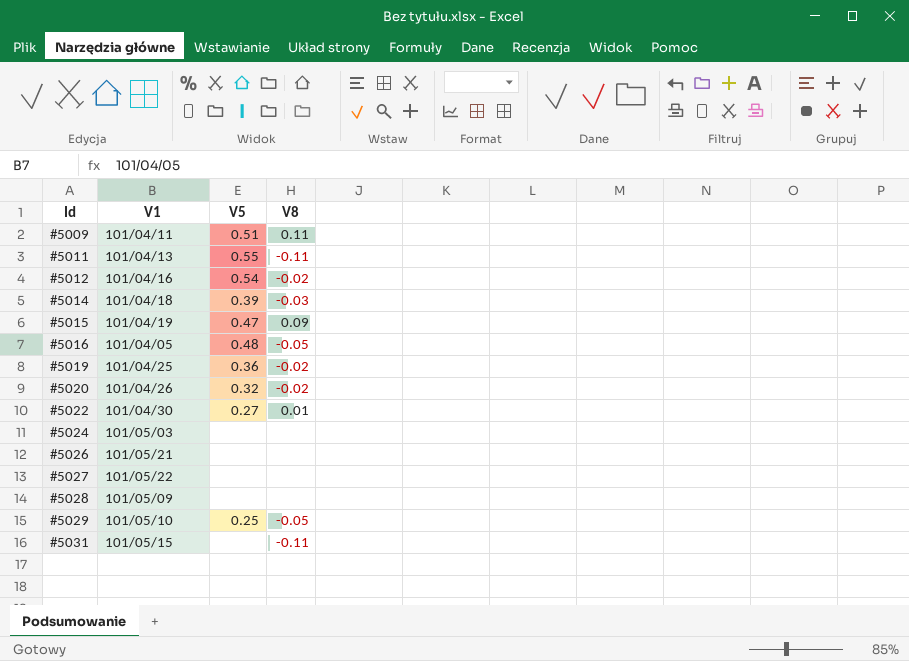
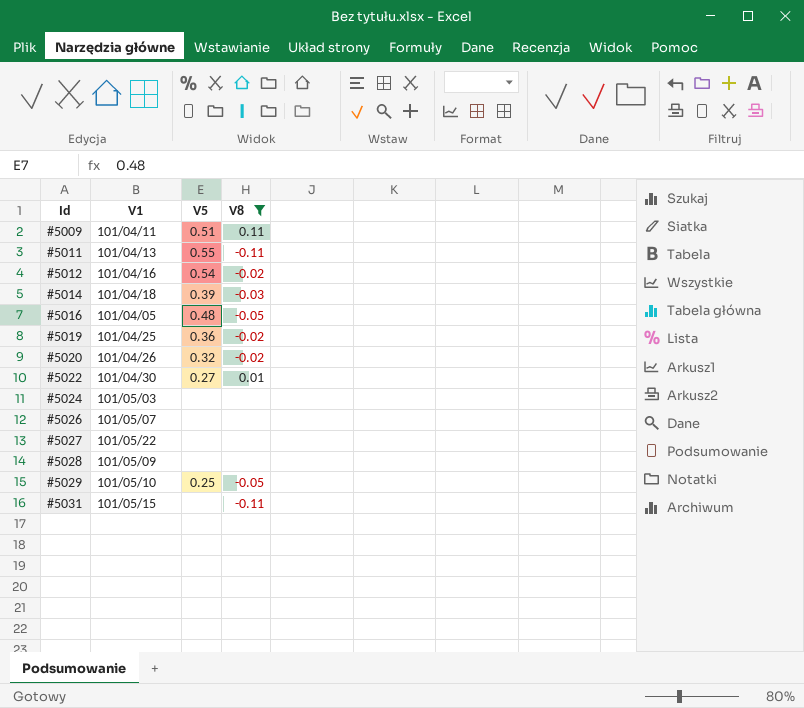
filter: none -> V8 != 0.09
#5026 | V1: 101/05/21 -> 101/05/07

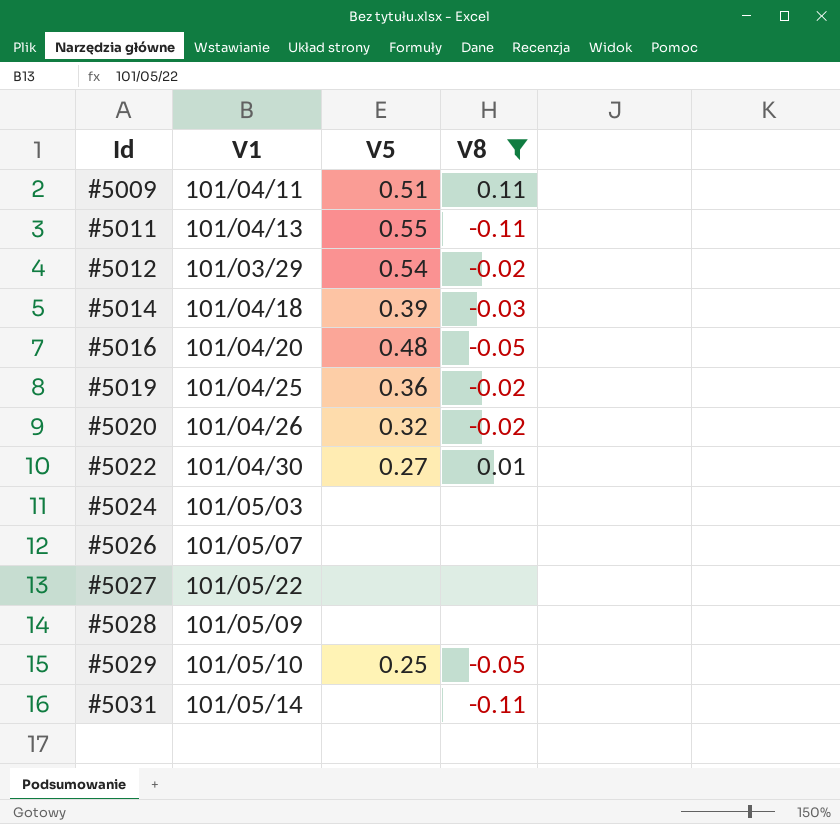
#5012 | V1: 101/04/16 -> 101/03/29
#5016 | V1: 101/04/05 -> 101/04/20
#5031 | V1: 101/05/15 -> 101/05/14

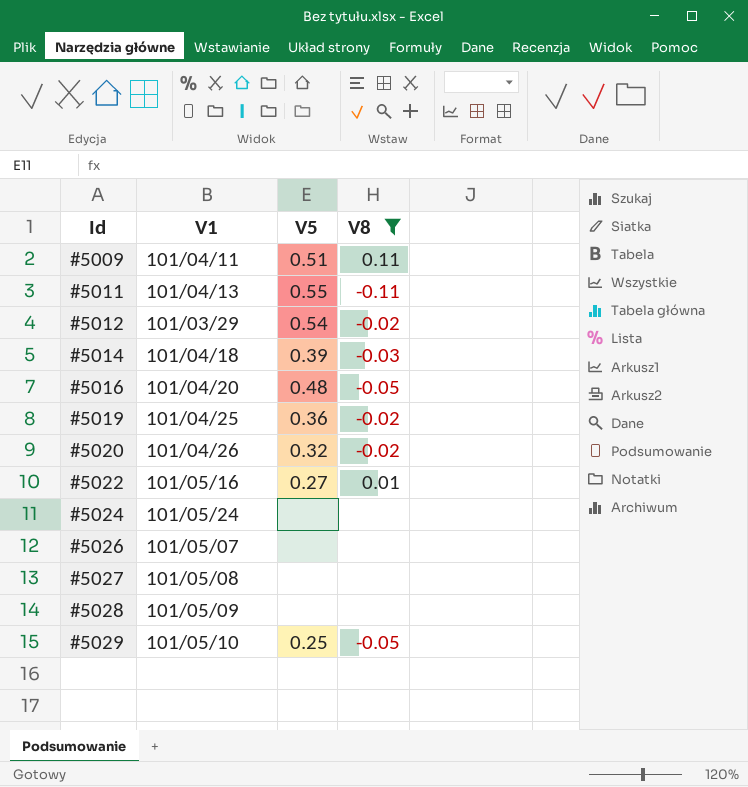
row #5031: 101/05/14 | none | -0.11 -> none
#5022 | V1: 101/04/30 -> 101/05/16
#5024 | V1: 101/05/03 -> 101/05/24
#5027 | V1: 101/05/22 -> 101/05/08

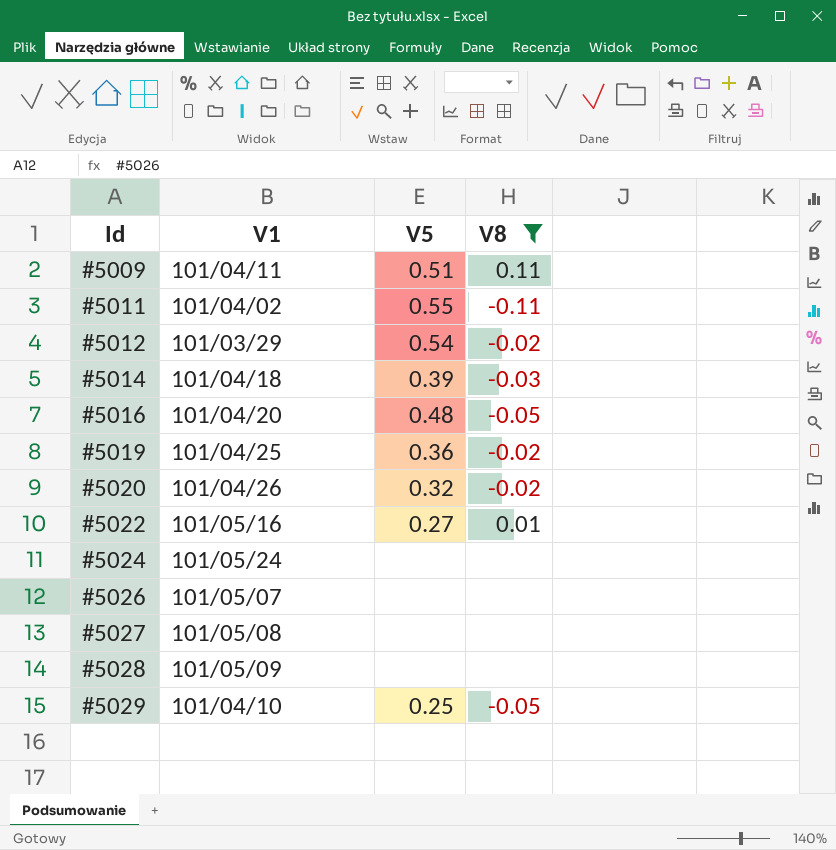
#5011 | V1: 101/04/13 -> 101/04/02
#5029 | V1: 101/05/10 -> 101/04/10

